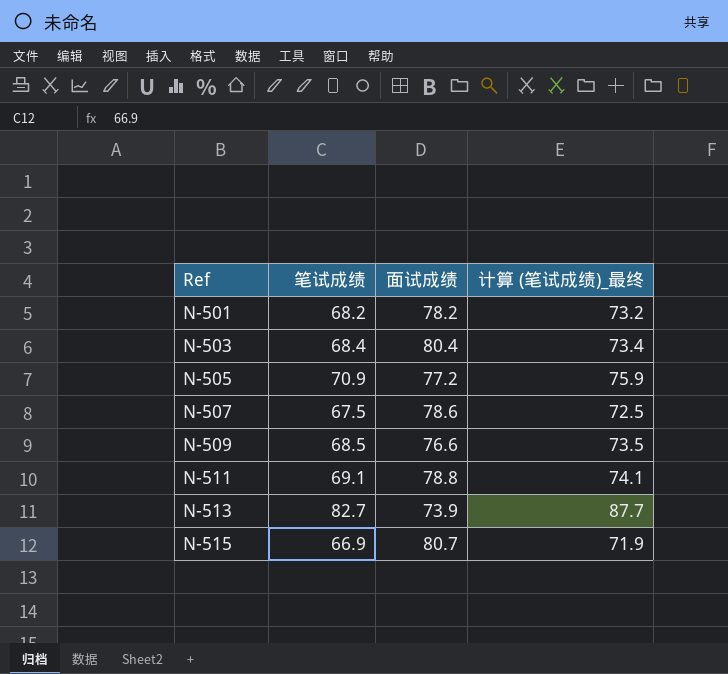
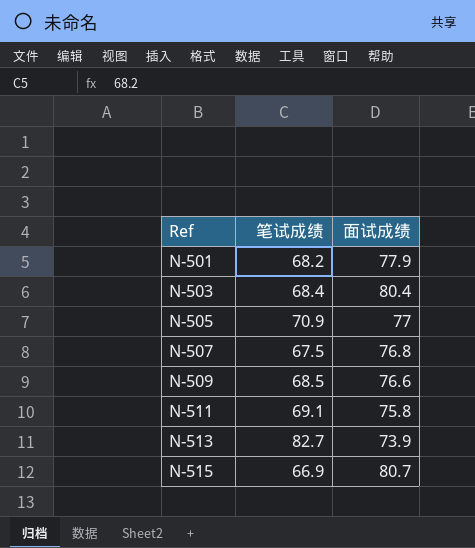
column 计算 (笔试成绩)_最终 | formula: [笔试成绩] + 5 -> none
N-501 | 面试成绩: 78.2 -> 77.9
N-505 | 面试成绩: 77.2 -> 77
N-507 | 面试成绩: 78.6 -> 76.8
N-511 | 面试成绩: 78.8 -> 75.8

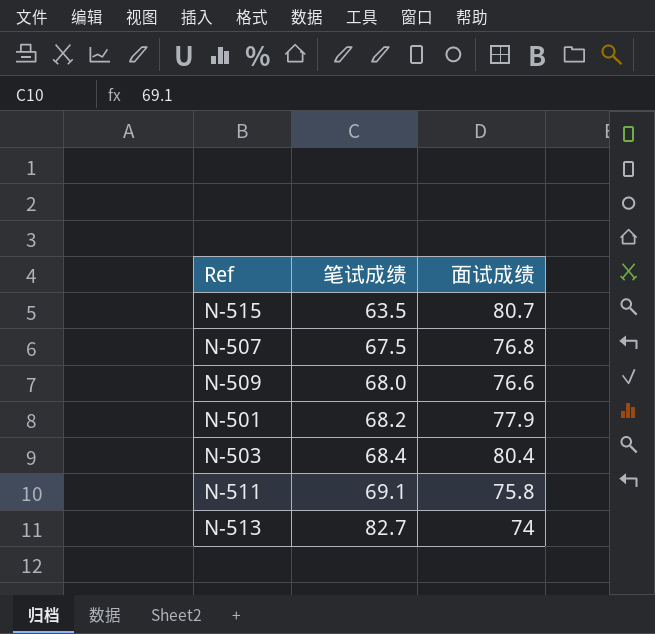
row order: Ref ascending -> 笔试成绩 ascending
row N-505: 70.9 | 77 -> none
N-515 | 笔试成绩: 66.9 -> 63.5
N-509 | 笔试成绩: 68.5 -> 68.0
N-513 | 面试成绩: 73.9 -> 74

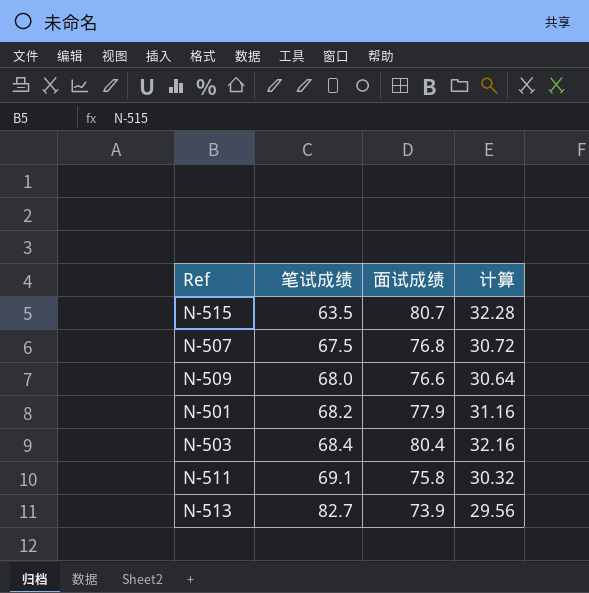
column 计算 | formula: none -> [面试成绩] * 0.4
N-513 | 面试成绩: 74 -> 73.9

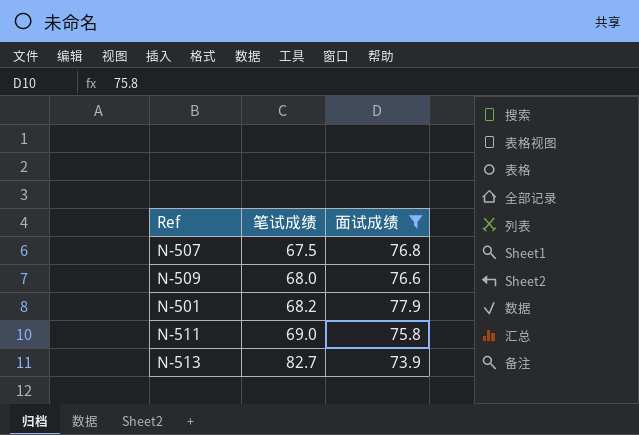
filter: none -> 面试成绩 <= 77.9
column 计算 | formula: [面试成绩] * 0.4 -> none
N-511 | 笔试成绩: 69.1 -> 69.0

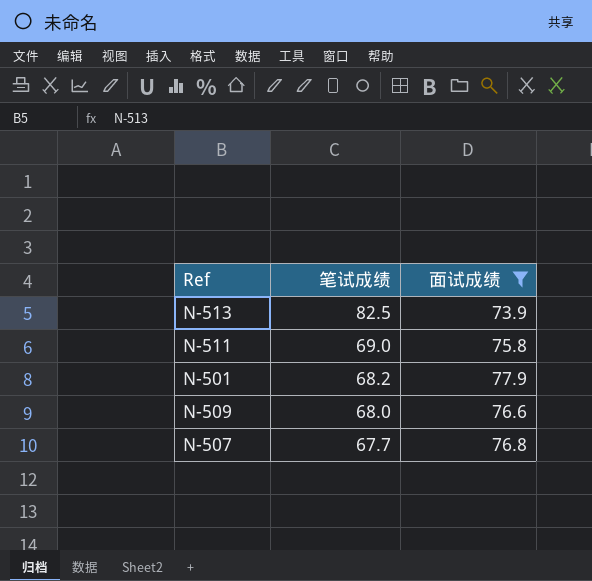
row order: 笔试成绩 ascending -> 笔试成绩 descending
N-513 | 笔试成绩: 82.7 -> 82.5
N-507 | 笔试成绩: 67.5 -> 67.7

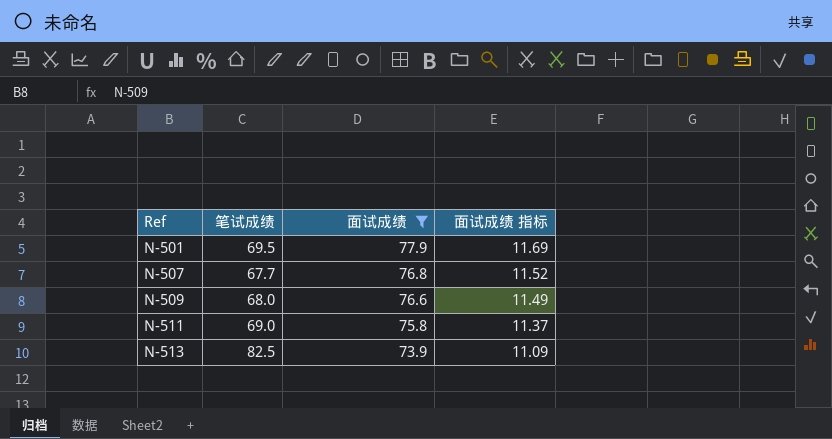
row order: 笔试成绩 descending -> Ref ascending
column 面试成绩 指标 | formula: none -> [面试成绩] * 0.15
N-501 | 笔试成绩: 68.2 -> 69.5

